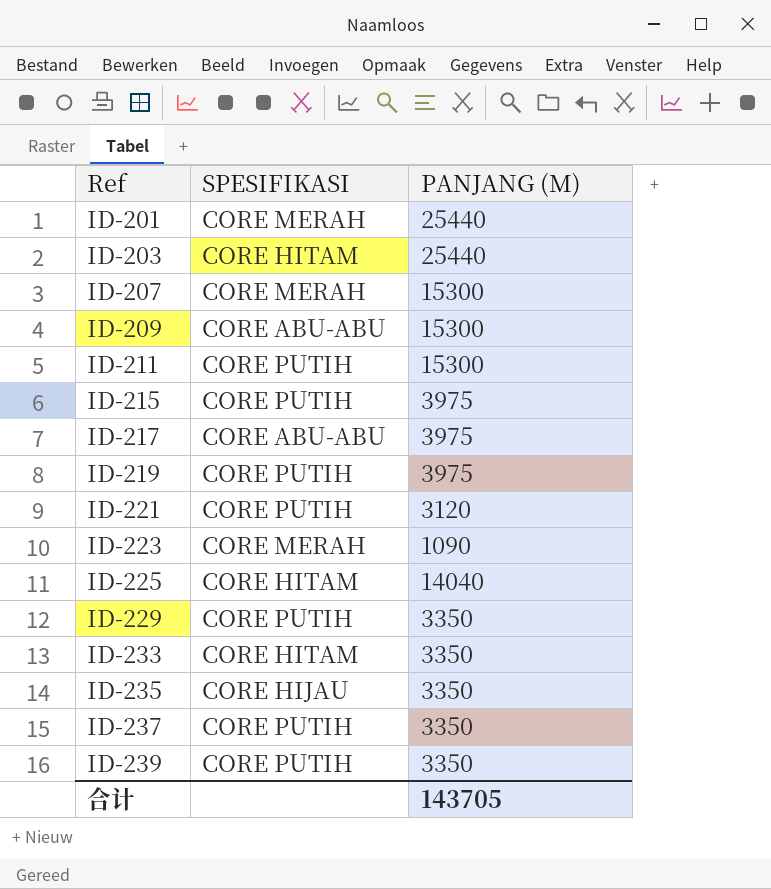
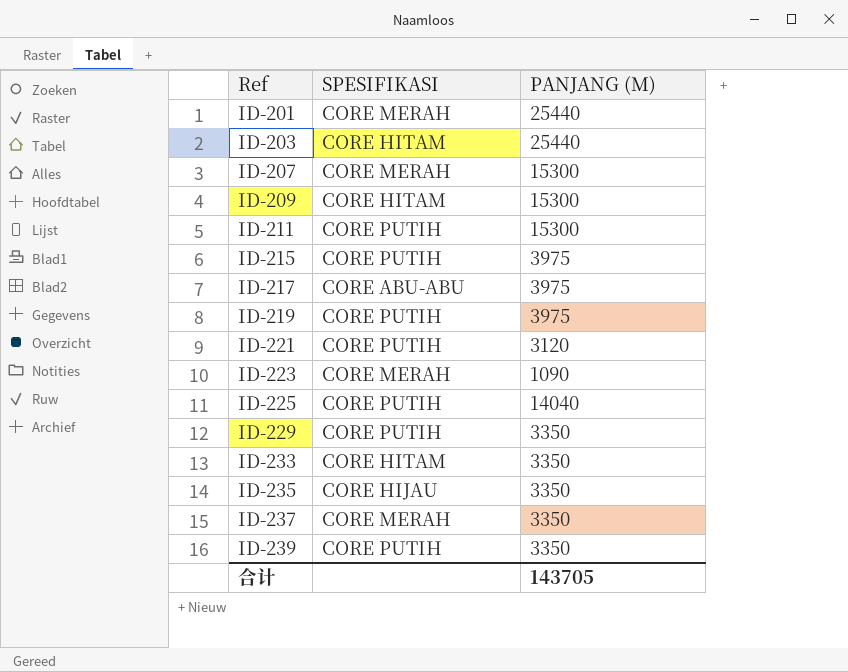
ID-209 | SPESIFIKASI: CORE ABU-ABU -> CORE HITAM
ID-225 | SPESIFIKASI: CORE HITAM -> CORE PUTIH
ID-237 | SPESIFIKASI: CORE PUTIH -> CORE MERAH

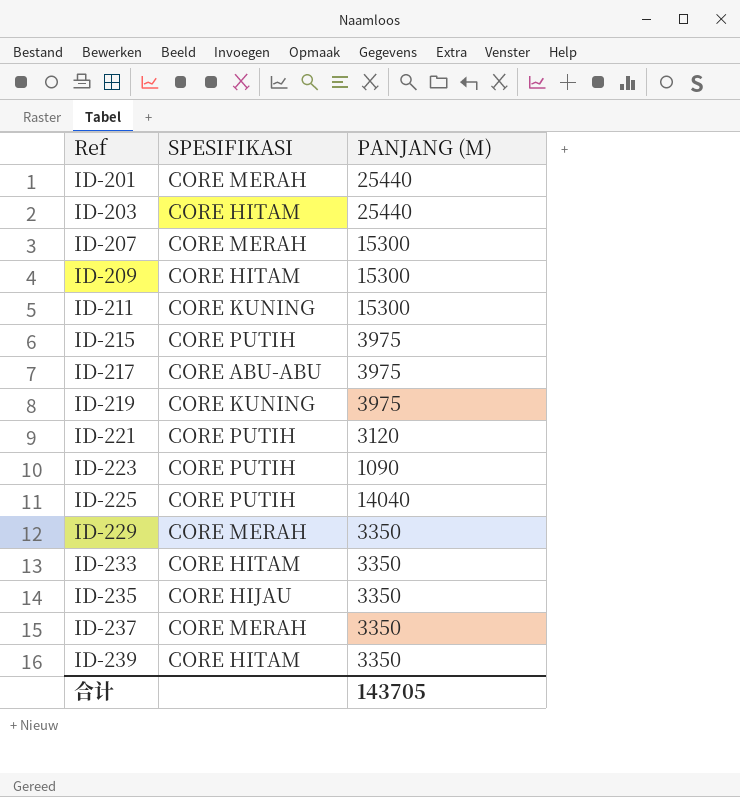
ID-211 | SPESIFIKASI: CORE PUTIH -> CORE KUNING
ID-219 | SPESIFIKASI: CORE PUTIH -> CORE KUNING
ID-223 | SPESIFIKASI: CORE MERAH -> CORE PUTIH
ID-229 | SPESIFIKASI: CORE PUTIH -> CORE MERAH
ID-239 | SPESIFIKASI: CORE PUTIH -> CORE HITAM

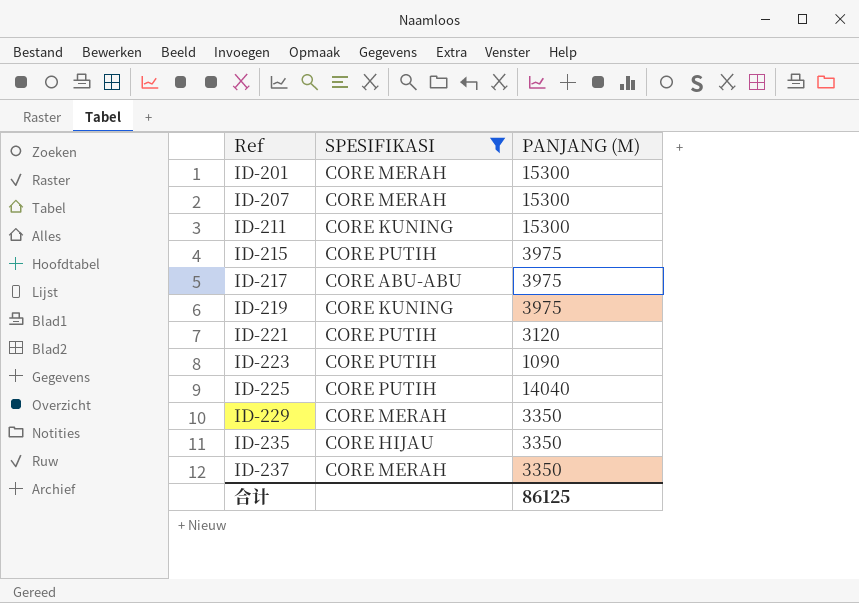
filter: none -> SPESIFIKASI != CORE HITAM
ID-201 | PANJANG (M): 25440 -> 15300
合计 | PANJANG (M): 143705 -> 86125

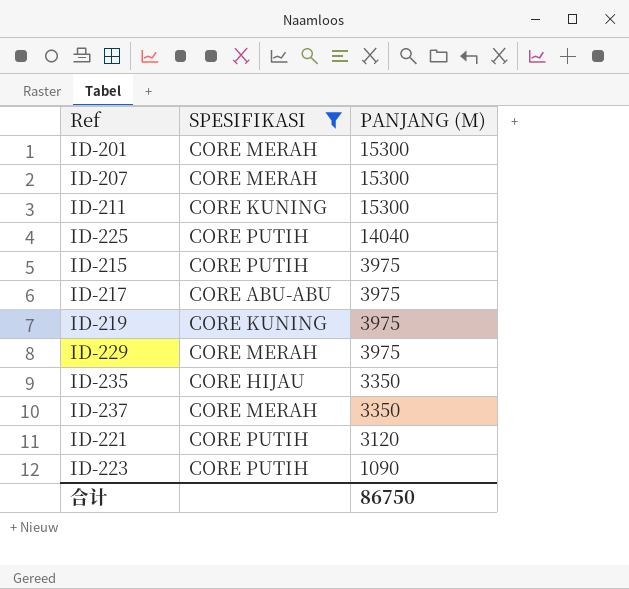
row order: Ref ascending -> PANJANG (M) descending
ID-229 | PANJANG (M): 3350 -> 3975
合计 | PANJANG (M): 86125 -> 86750

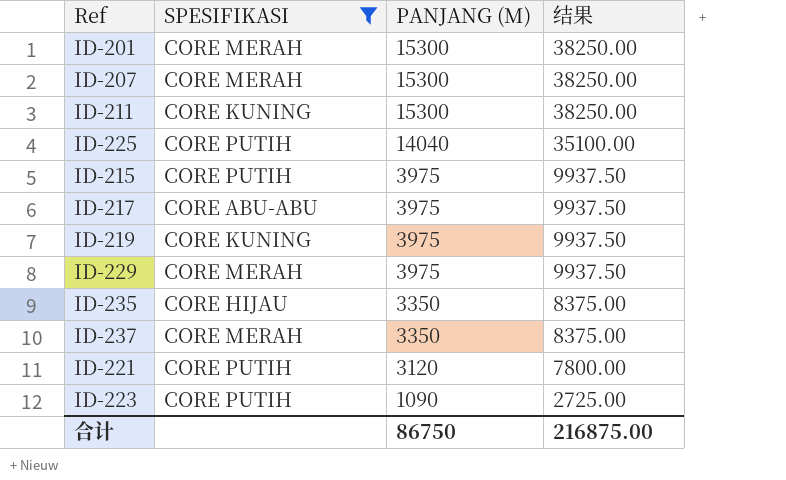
column 结果 | formula: none -> [PANJANG (M)] * 2.5

